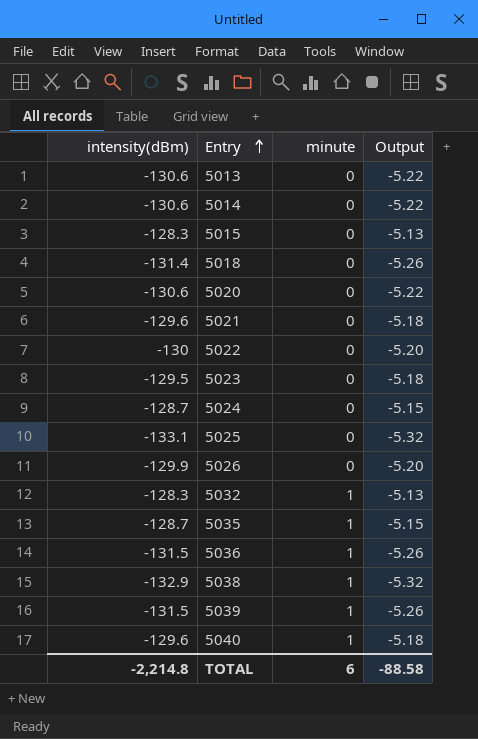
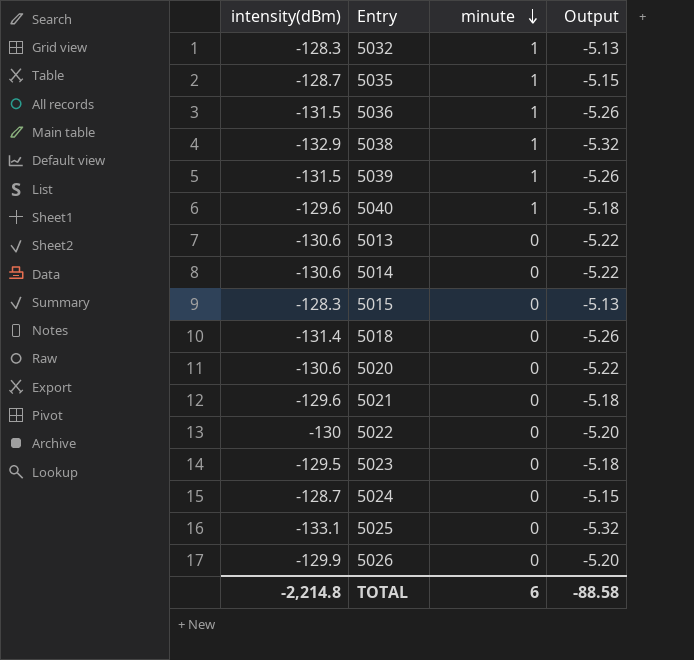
row order: Entry ascending -> minute descending

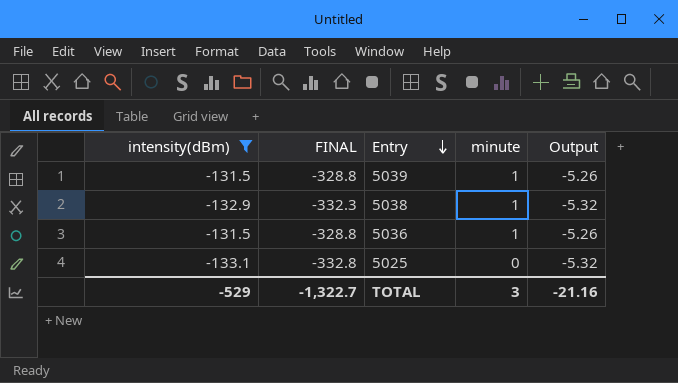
filter: none -> intensity(dBm) <= -131.5
row order: minute descending -> Entry descending
column FINAL | formula: none -> [intensity(dBm)] * 2.5
TOTAL | intensity(dBm): -2,214.8 -> -529
TOTAL | minute: 6 -> 3
TOTAL | Output: -88.58 -> -21.16

